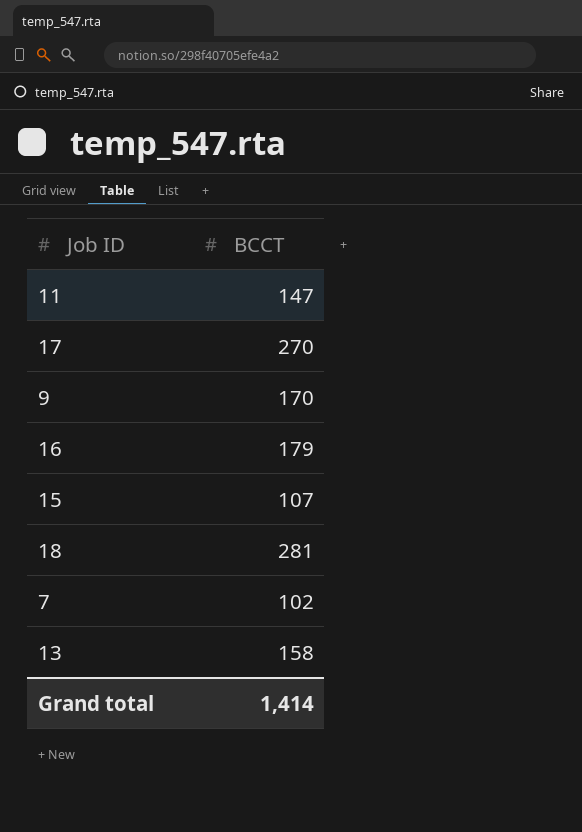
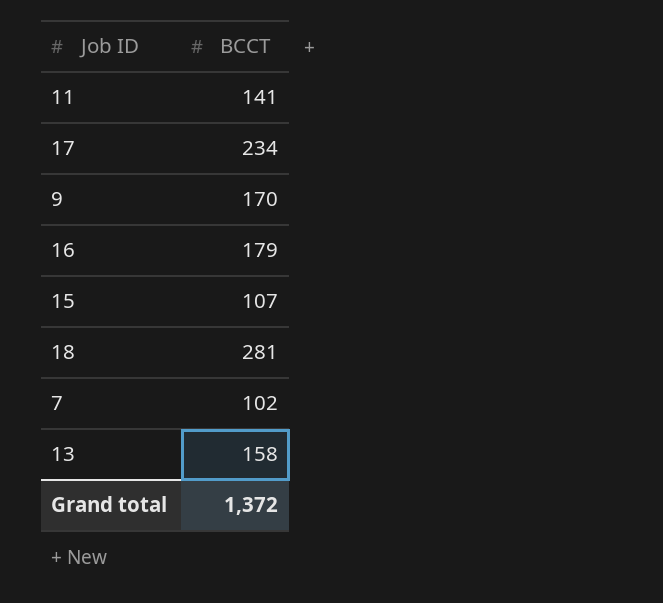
11 | BCCT: 147 -> 141
17 | BCCT: 270 -> 234
Grand total | BCCT: 1,414 -> 1,372

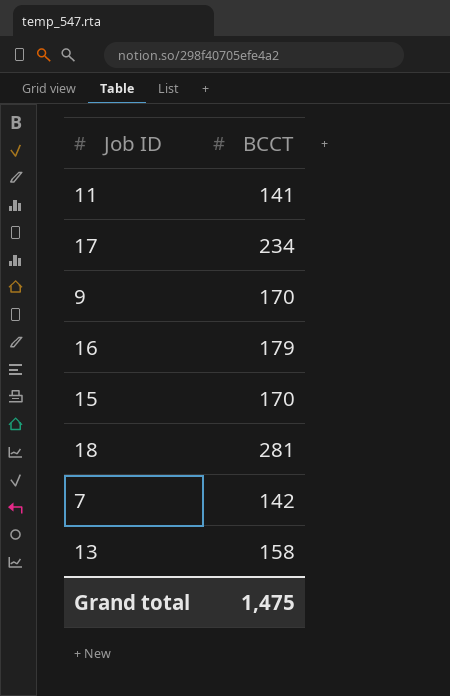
15 | BCCT: 107 -> 170
7 | BCCT: 102 -> 142
Grand total | BCCT: 1,372 -> 1,475

